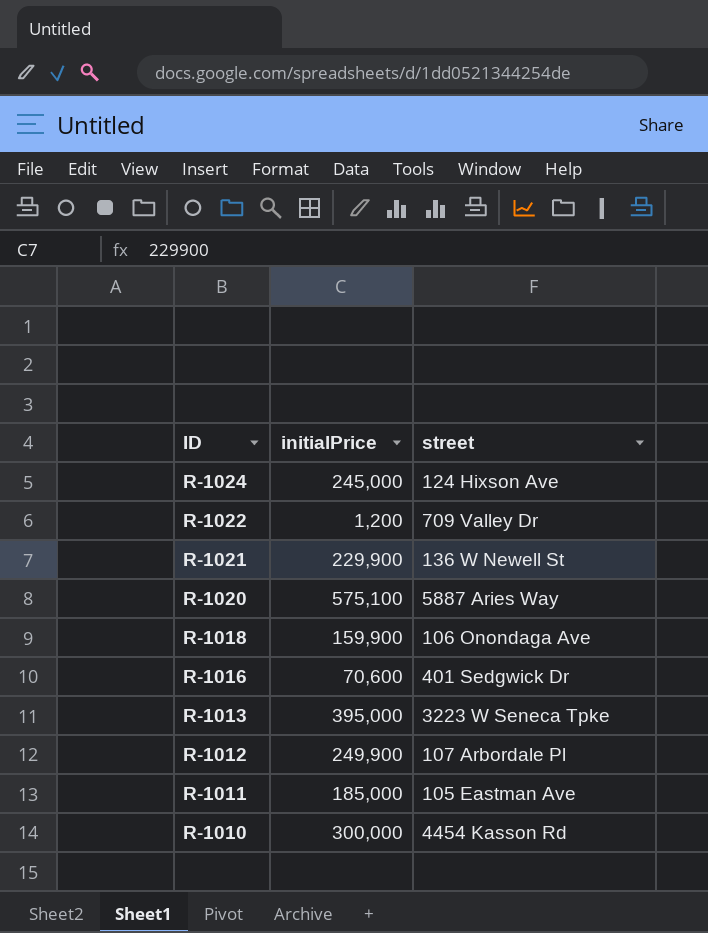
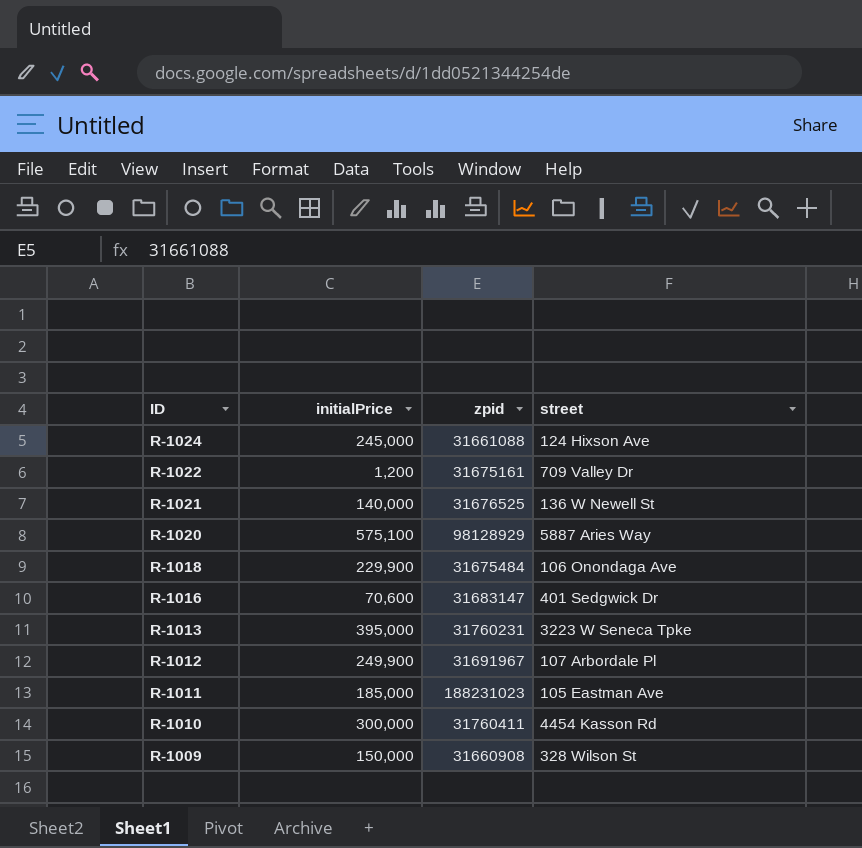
column zpid | position: none -> 3
R-1021 | initialPrice: 229,900 -> 140,000
R-1018 | initialPrice: 159,900 -> 229,900
row R-1009: none -> 150,000 | 31660908 | 328 Wilson St

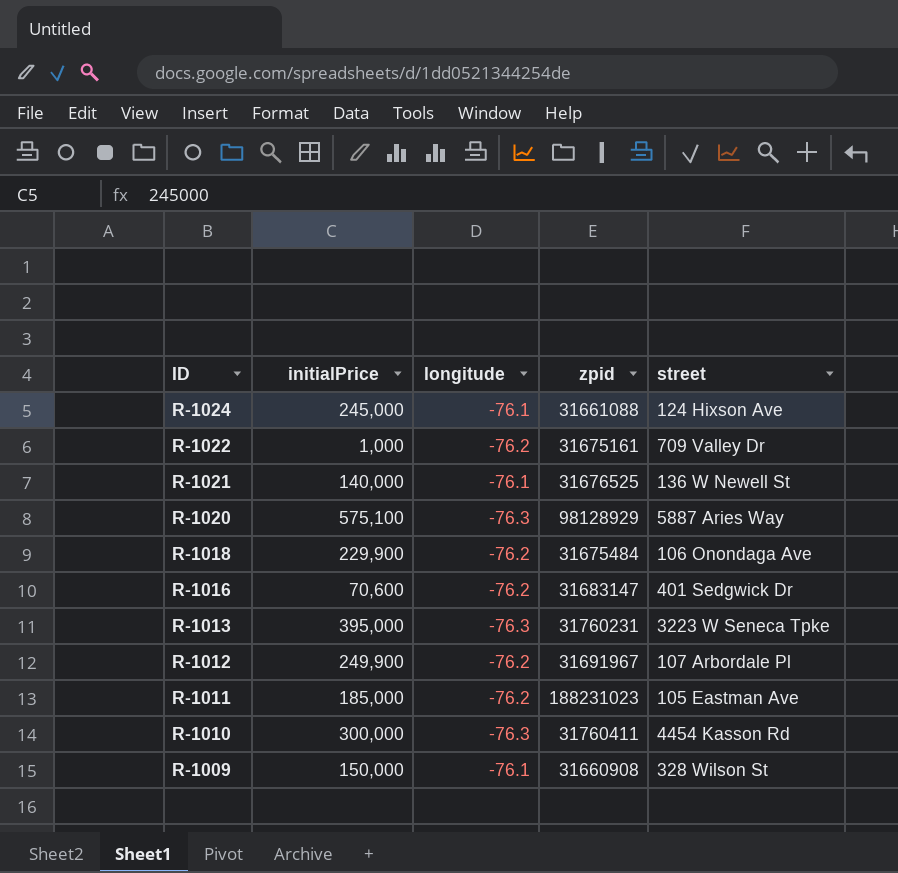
column longitude | position: none -> 3
R-1022 | initialPrice: 1,200 -> 1,000

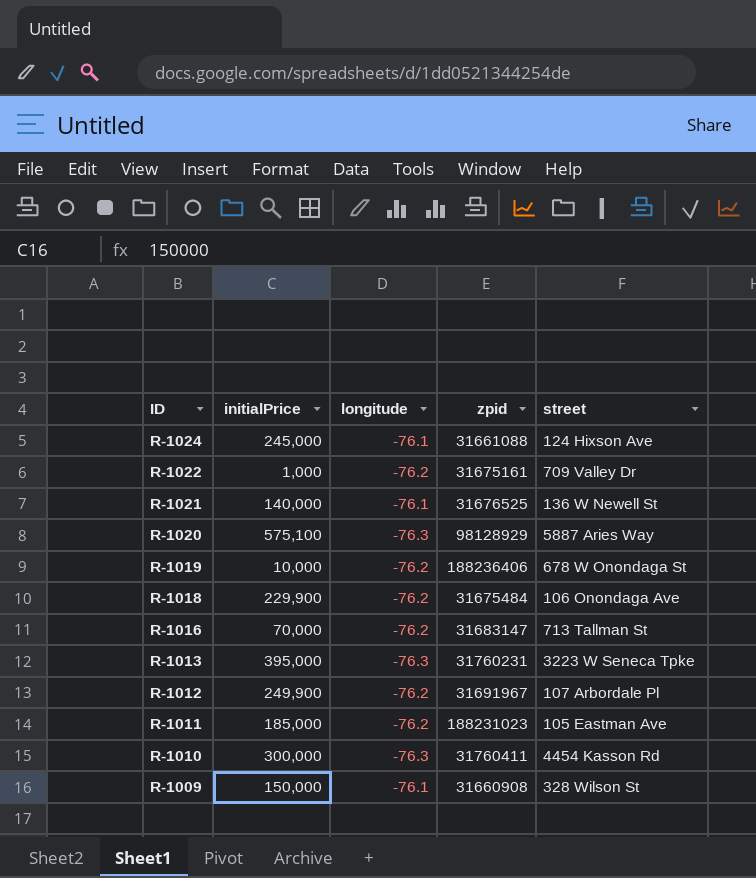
row R-1019: none -> 10,000 | -76.2 | 188236406 | 678 W Onondaga St
R-1016 | initialPrice: 70,600 -> 70,000
R-1016 | street: 401 Sedgwick Dr -> 713 Tallman St

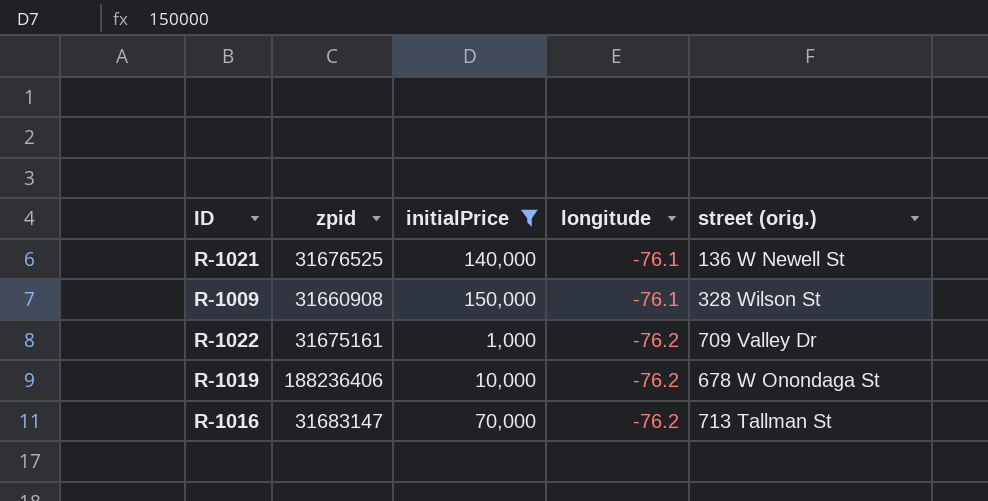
filter: none -> initialPrice <= 150,000
row order: ID descending -> longitude descending
column zpid | position: 4 -> 2
column name: street -> street (orig.)

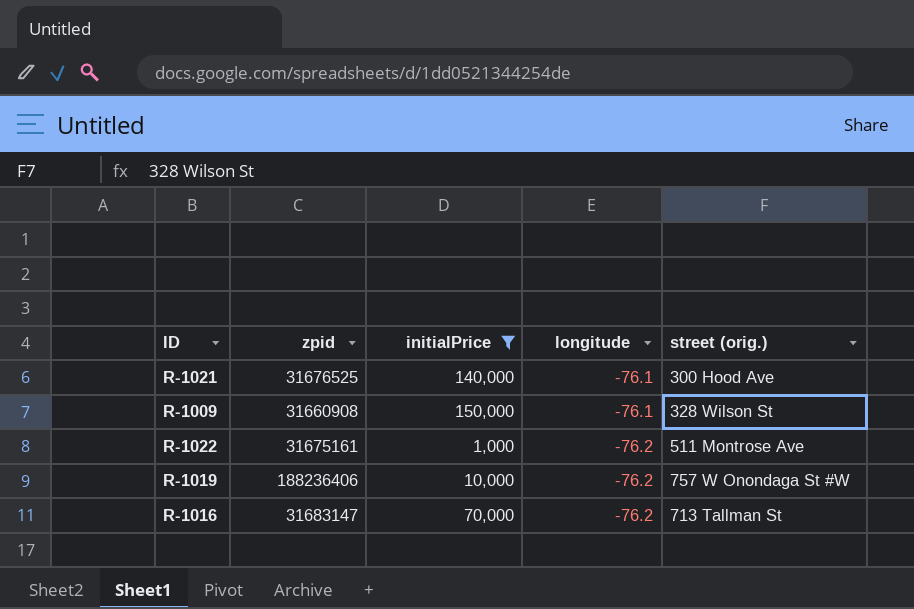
R-1021 | street (orig.): 136 W Newell St -> 300 Hood Ave
R-1022 | street (orig.): 709 Valley Dr -> 511 Montrose Ave
R-1019 | street (orig.): 678 W Onondaga St -> 757 W Onondaga St #W

